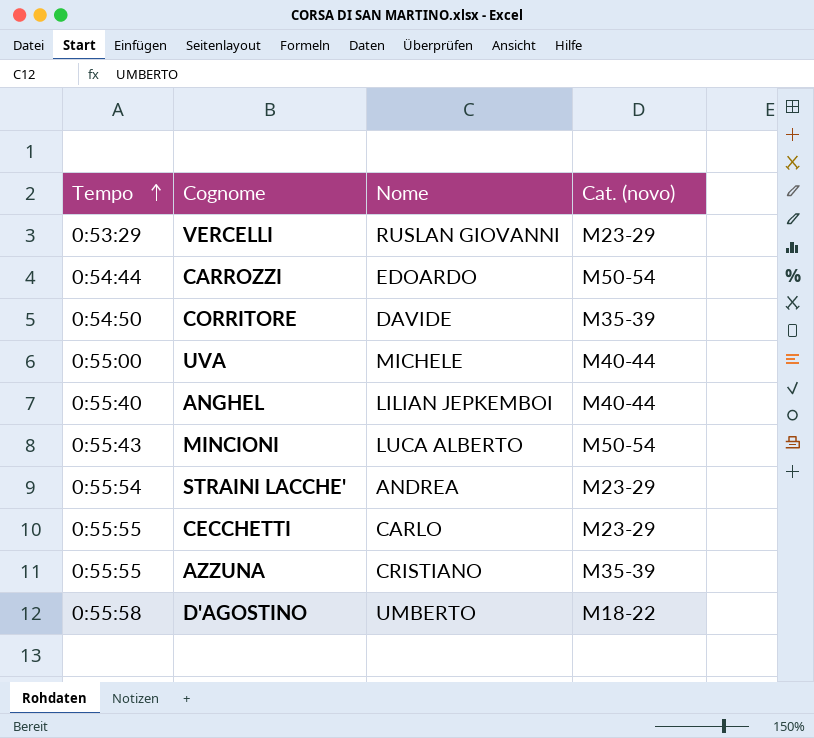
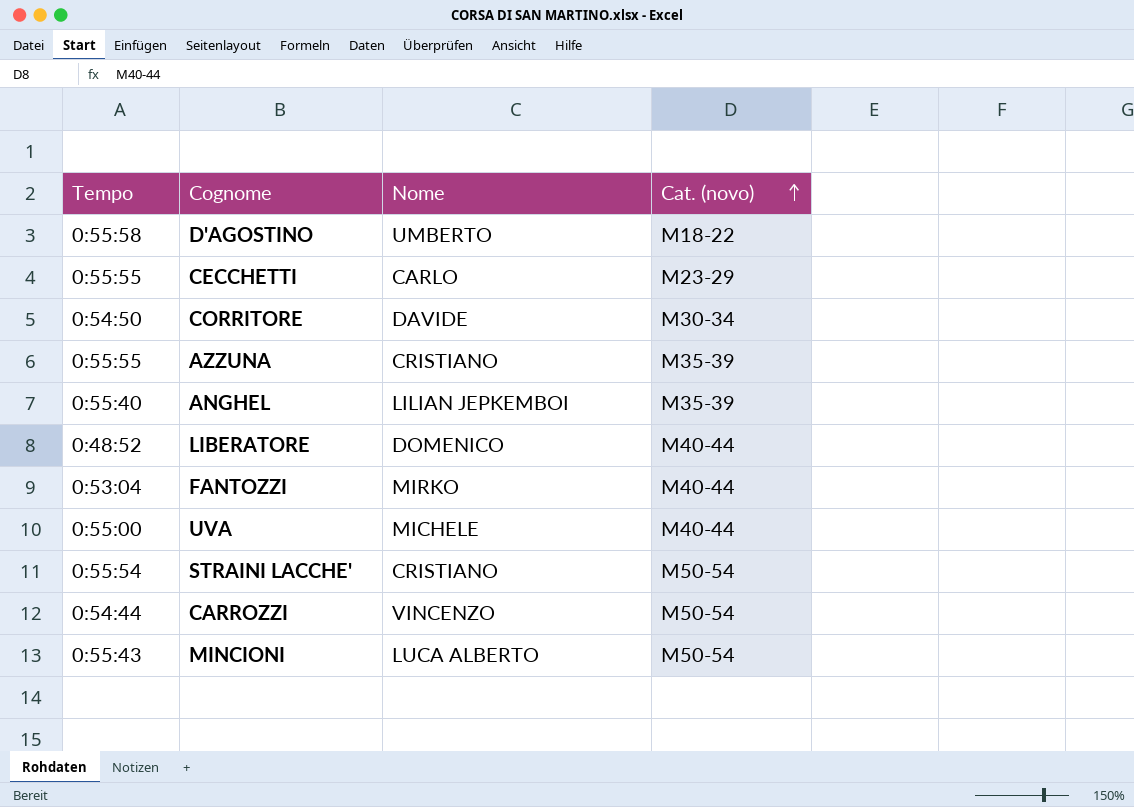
row order: Tempo ascending -> Cat. (novo) ascending
row VERCELLI: 0:53:29 | RUSLAN GIOVANNI | M23-29 -> none
CORRITORE | Cat. (novo): M35-39 -> M30-34
ANGHEL | Cat. (novo): M40-44 -> M35-39
row LIBERATORE: none -> 0:48:52 | DOMENICO | M40-44
row FANTOZZI: none -> 0:53:04 | MIRKO | M40-44
STRAINI LACCHE' | Nome: ANDREA -> CRISTIANO
STRAINI LACCHE' | Cat. (novo): M23-29 -> M50-54
CARROZZI | Nome: EDOARDO -> VINCENZO

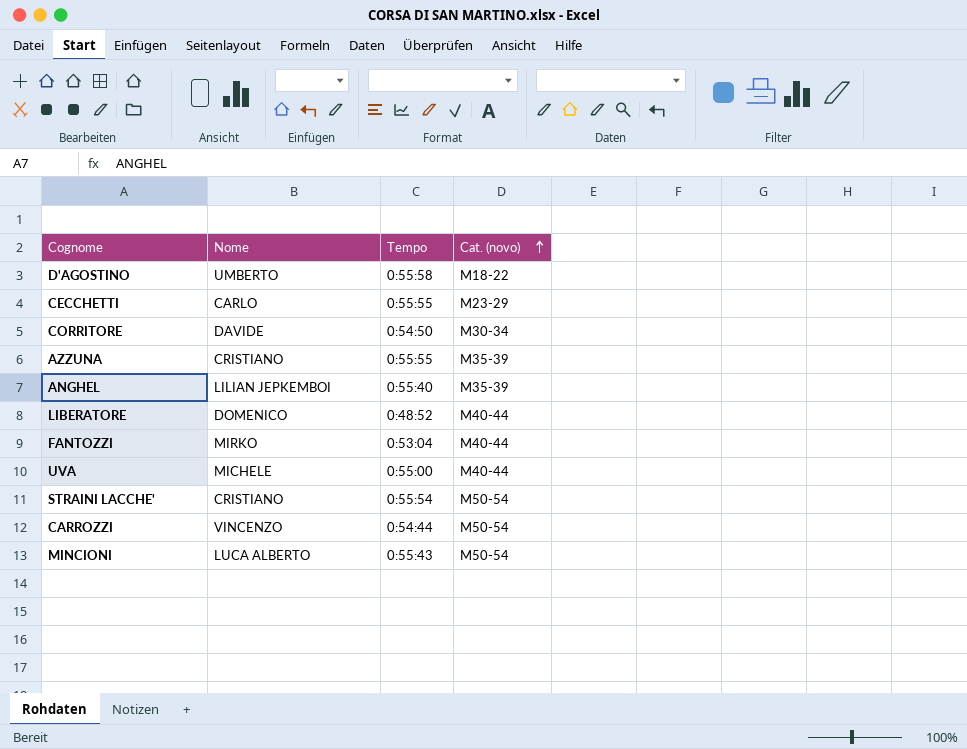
column Tempo | position: 1 -> 3

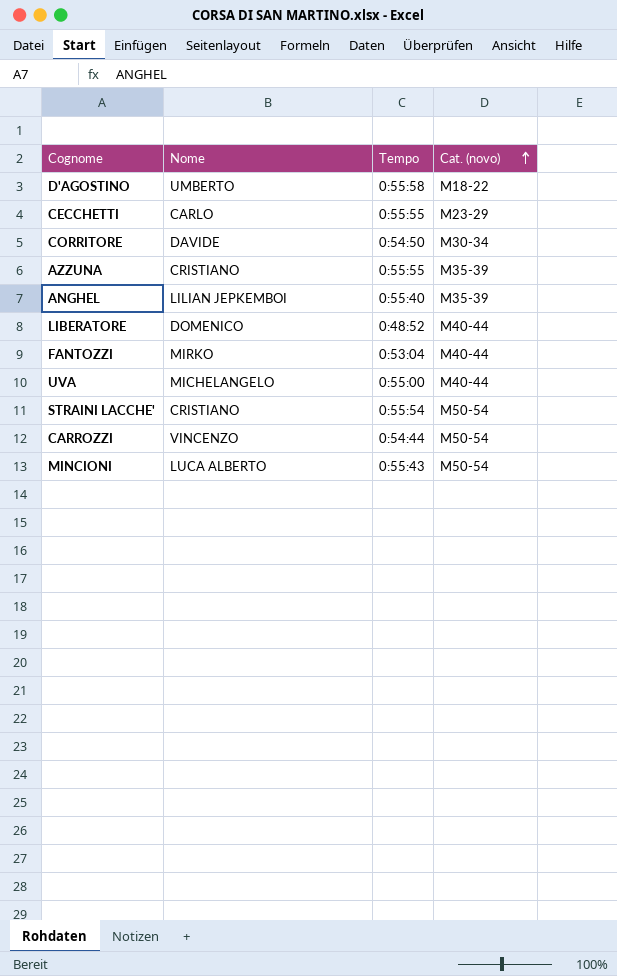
UVA | Nome: MICHELE -> MICHELANGELO

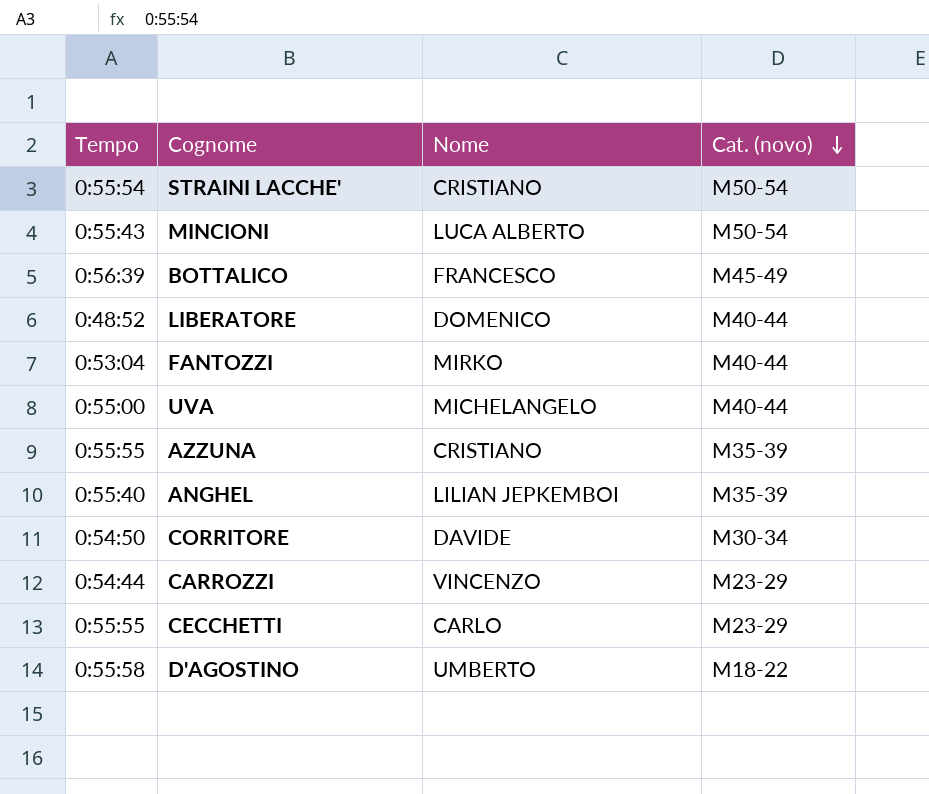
row order: Cat. (novo) ascending -> Cat. (novo) descending
column Tempo | position: 3 -> 1
row BOTTALICO: none -> 0:56:39 | FRANCESCO | M45-49
CARROZZI | Cat. (novo): M50-54 -> M23-29

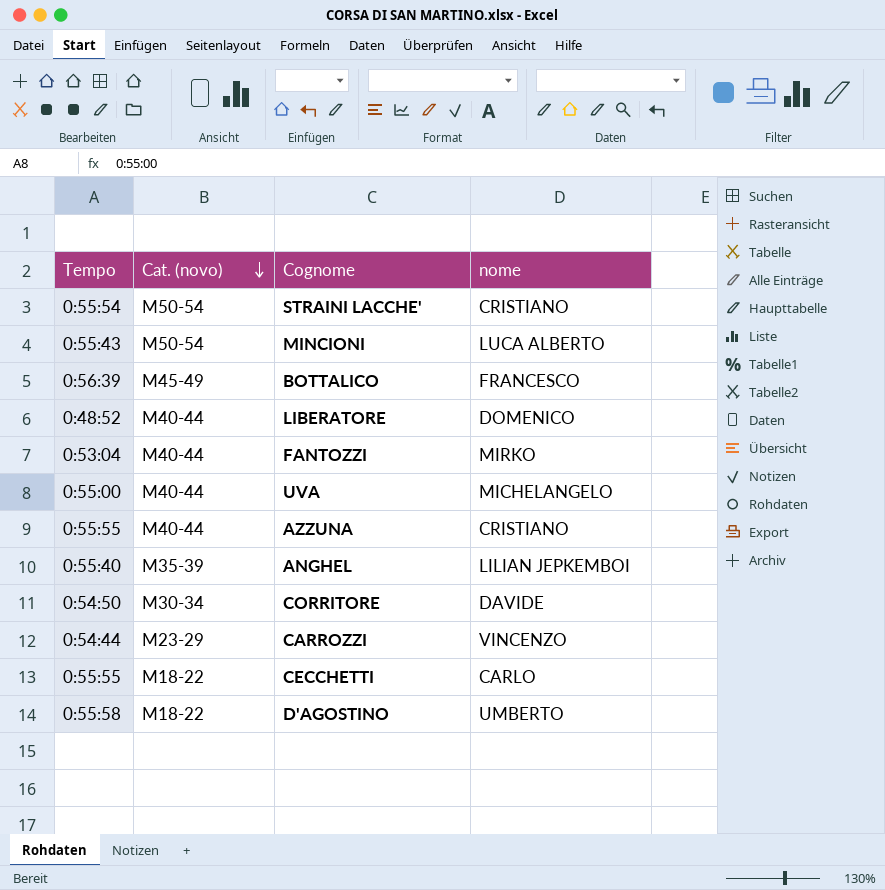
column Cat. (novo) | position: 4 -> 2
column name: Nome -> nome
AZZUNA | Cat. (novo): M35-39 -> M40-44
CECCHETTI | Cat. (novo): M23-29 -> M18-22

